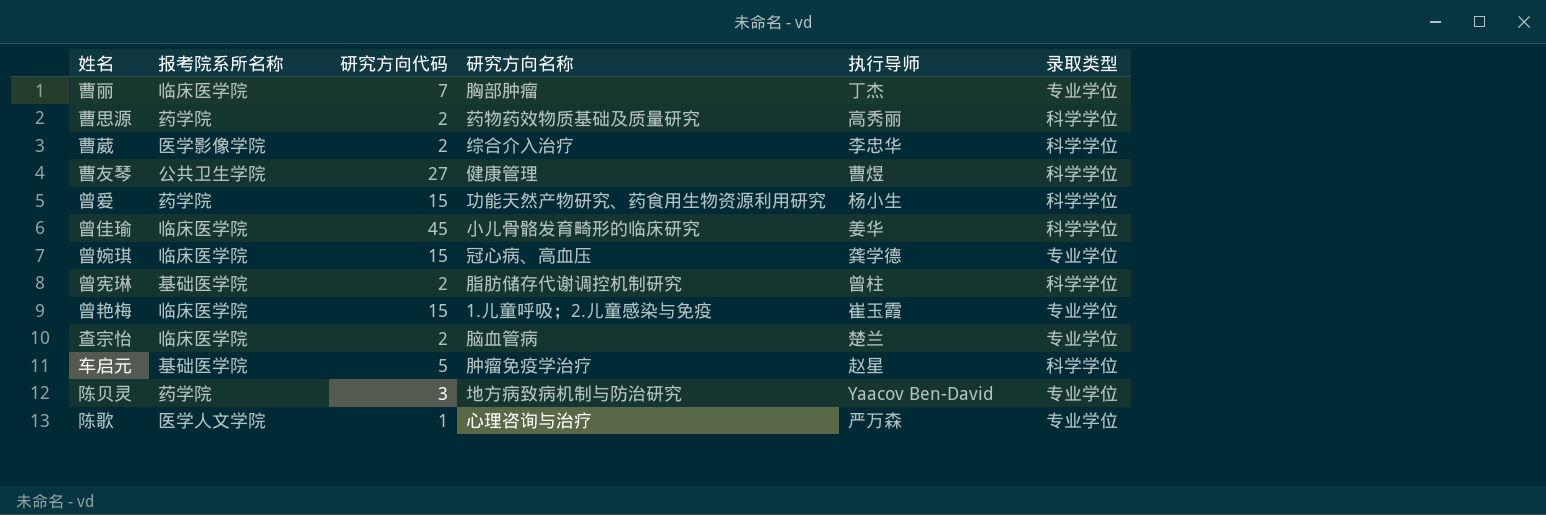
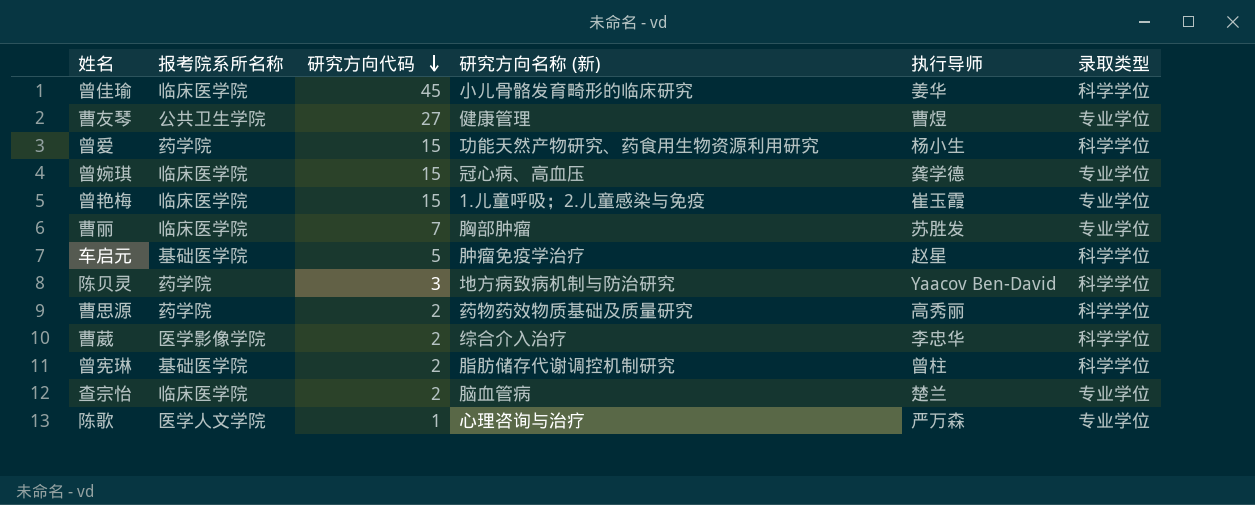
row order: none -> 研究方向代码 descending
column name: 研究方向名称 -> 研究方向名称 (新)
曹友琴 | 录取类型: 科学学位 -> 专业学位
曹丽 | 执行导师: 丁杰 -> 苏胜发
陈贝灵 | 录取类型: 专业学位 -> 科学学位

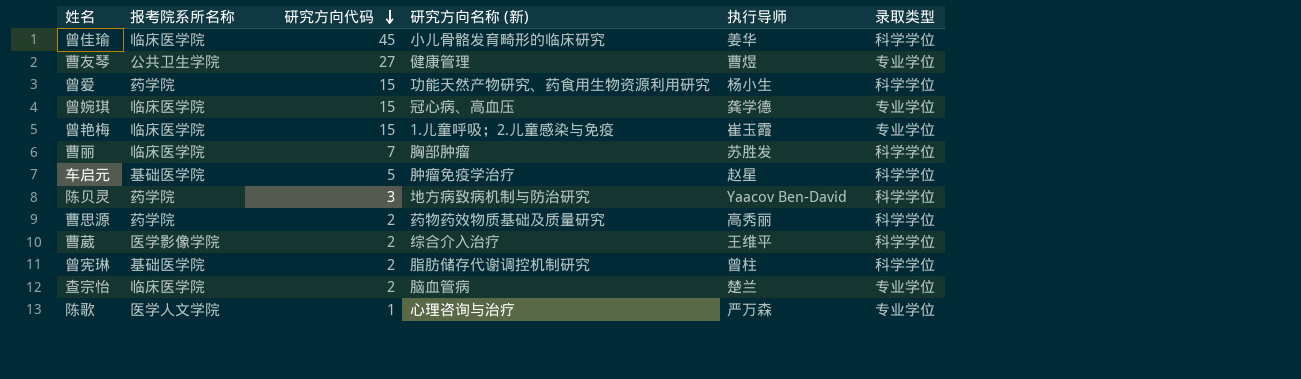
曹丽 | 录取类型: 专业学位 -> 科学学位
曹葳 | 执行导师: 李忠华 -> 王维平

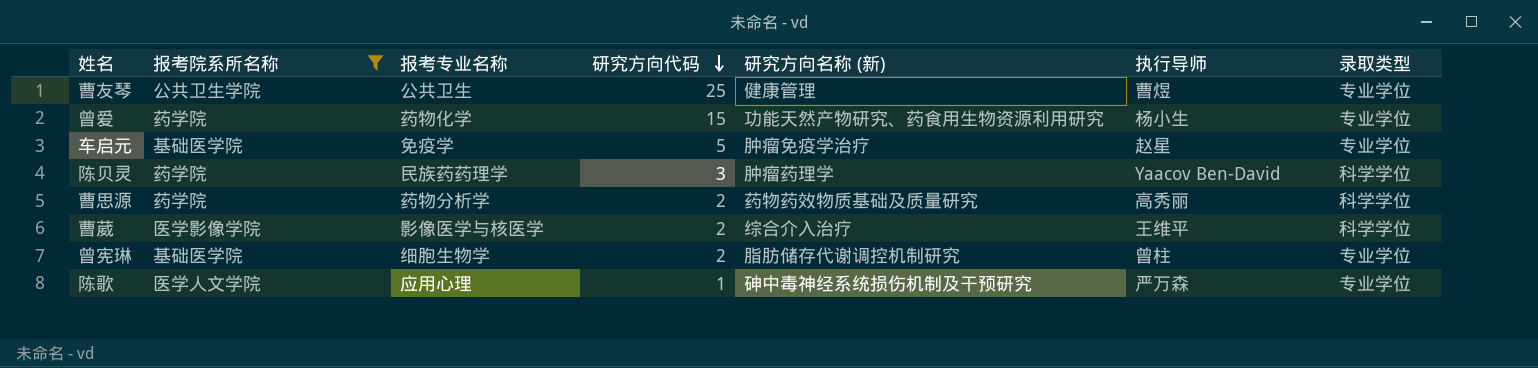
filter: none -> 报考院系所名称 != 临床医学院
column 报考专业名称 | position: none -> 3
曹友琴 | 研究方向代码: 27 -> 25
曾爱 | 录取类型: 科学学位 -> 专业学位
车启元 | 录取类型: 科学学位 -> 专业学位
陈贝灵 | 研究方向名称 (新): 地方病致病机制与防治研究 -> 肿瘤药理学
曾宪琳 | 录取类型: 科学学位 -> 专业学位
陈歌 | 研究方向名称 (新): 心理咨询与治疗 -> 砷中毒神经系统损伤机制及干预研究

